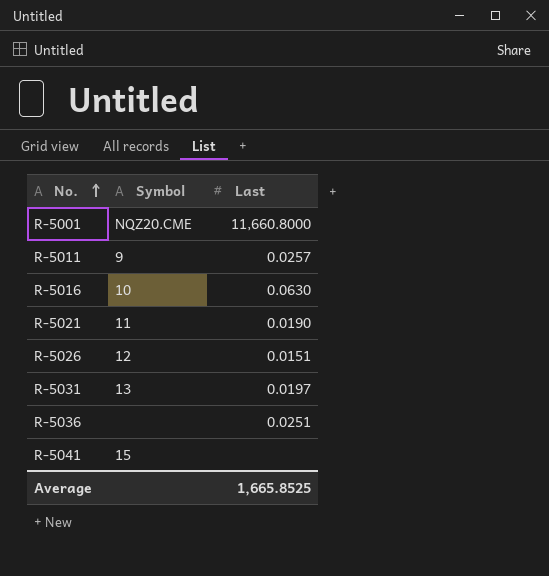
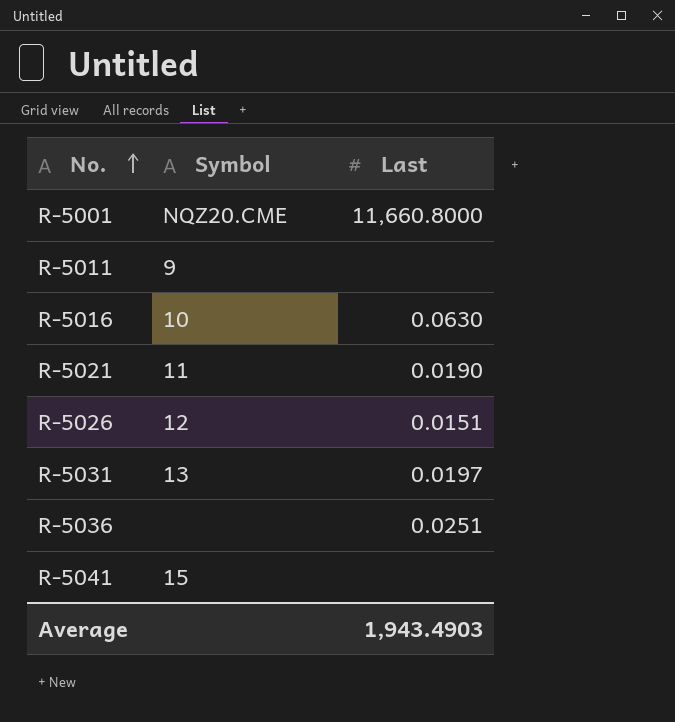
R-5011 | Last: 0.0257 -> none
Average | Last: 1,665.8525 -> 1,943.4903

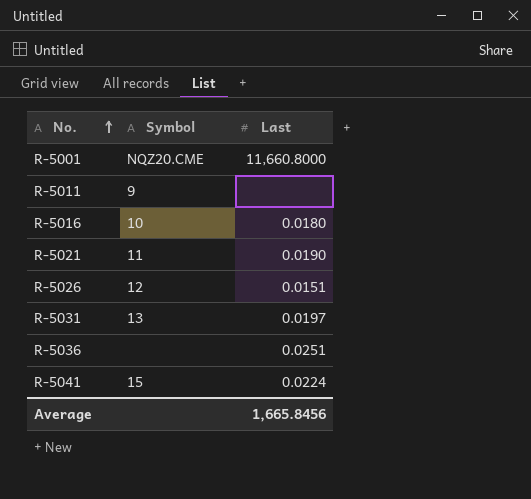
R-5016 | Last: 0.0630 -> 0.0180
R-5041 | Last: none -> 0.0224
Average | Last: 1,943.4903 -> 1,665.8456

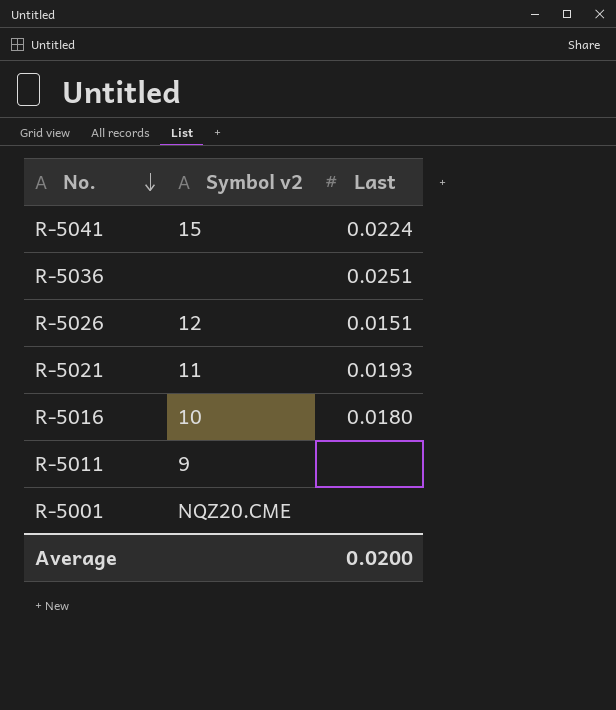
row order: No. ascending -> No. descending
column name: Symbol -> Symbol v2
row R-5031: 13 | 0.0197 -> none
R-5021 | Last: 0.0190 -> 0.0193
R-5001 | Last: 11,660.8000 -> none
Average | Last: 1,665.8456 -> 0.0200

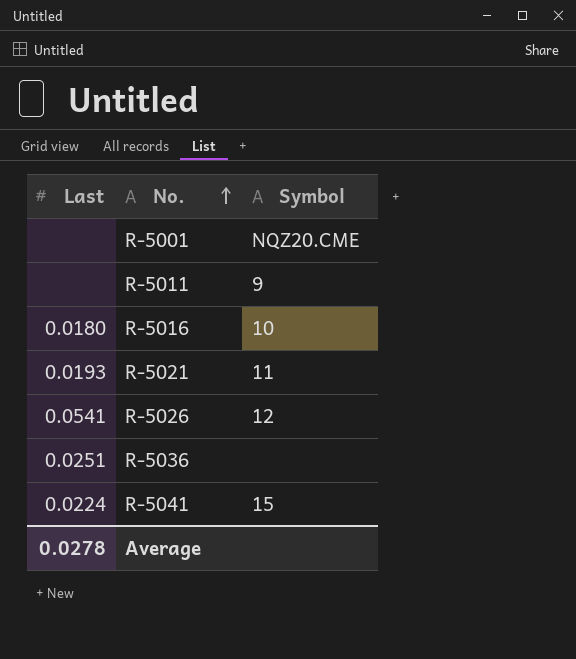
row order: No. descending -> No. ascending
column Last | position: 3 -> 1
column name: Symbol v2 -> Symbol
R-5026 | Last: 0.0151 -> 0.0541
Average | Last: 0.0200 -> 0.0278

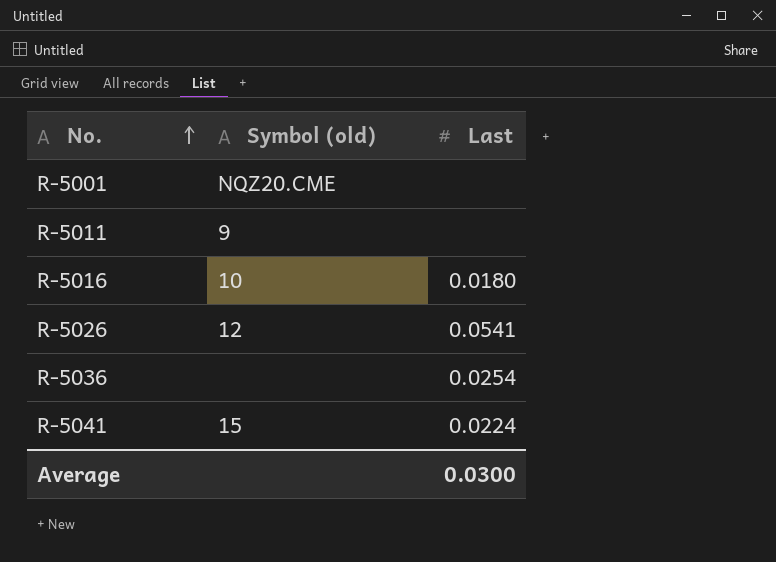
column name: Symbol -> Symbol (old)
column Last | position: 1 -> 3
row R-5021: 0.0193 | 11 -> none
R-5036 | Last: 0.0251 -> 0.0254
Average | Last: 0.0278 -> 0.0300

